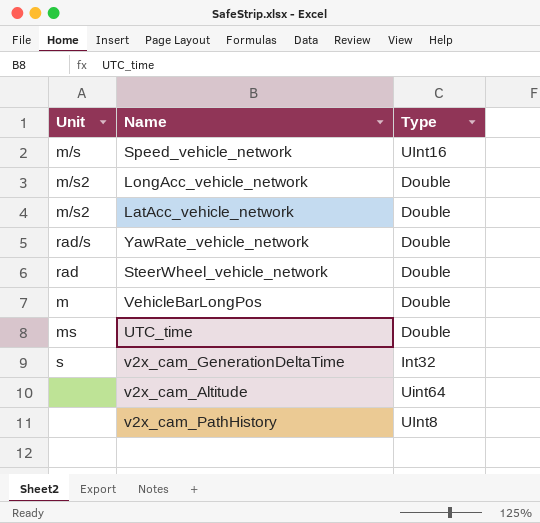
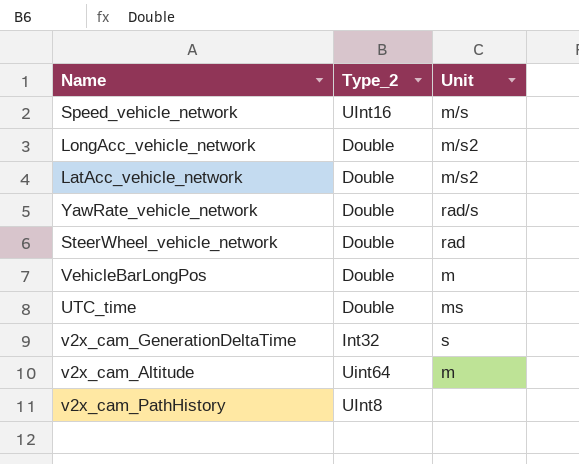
column name: Type -> Type_2
column Unit | position: 1 -> 3
v2x_cam_Altitude | Unit: none -> m

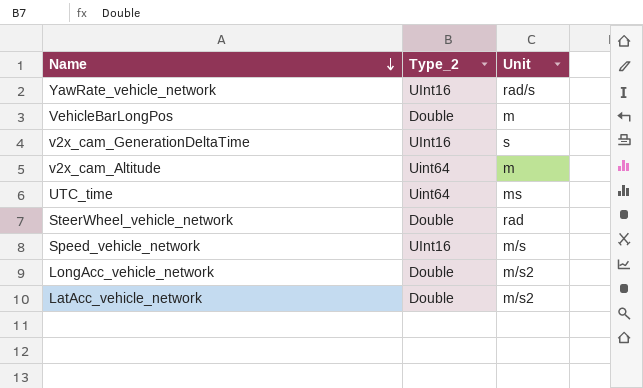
row order: none -> Name descending
row v2x_cam_PathHistory: UInt8 | none -> none
YawRate_vehicle_network | Type_2: Double -> UInt16
v2x_cam_GenerationDeltaTime | Type_2: Int32 -> UInt16
UTC_time | Type_2: Double -> Uint64

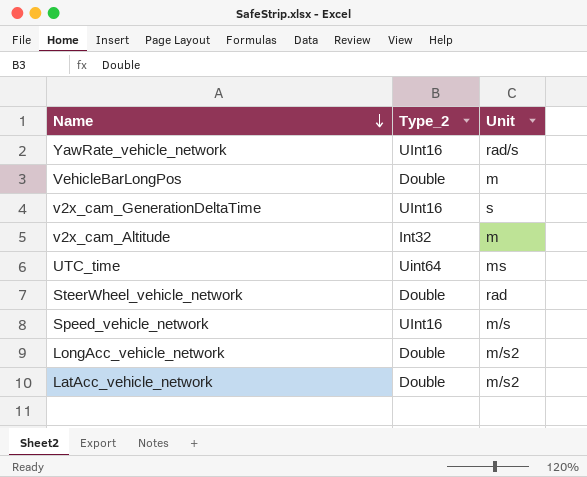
v2x_cam_Altitude | Type_2: Uint64 -> Int32

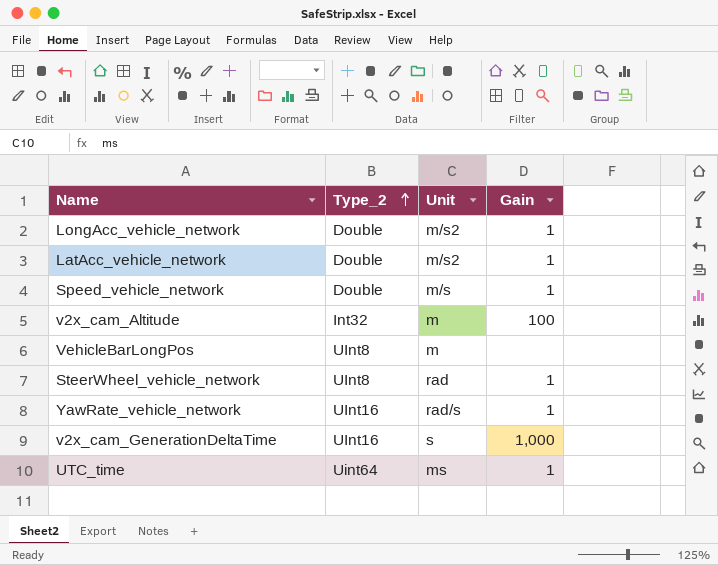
row order: Name descending -> Type_2 ascending
column Gain | position: none -> 4
Speed_vehicle_network | Type_2: UInt16 -> Double
VehicleBarLongPos | Type_2: Double -> UInt8
SteerWheel_vehicle_network | Type_2: Double -> UInt8

